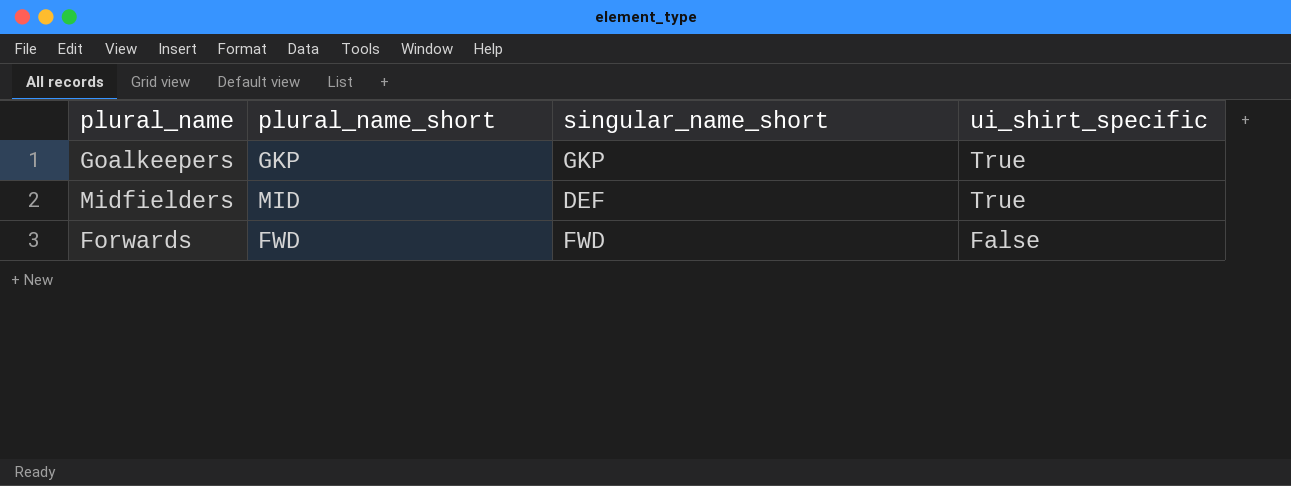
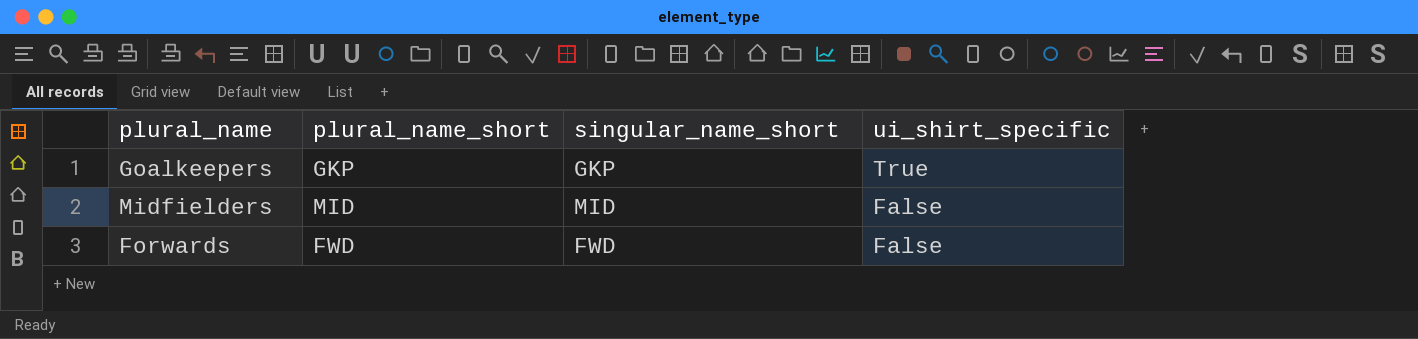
Midfielders | singular_name_short: DEF -> MID
Midfielders | ui_shirt_specific: True -> False

